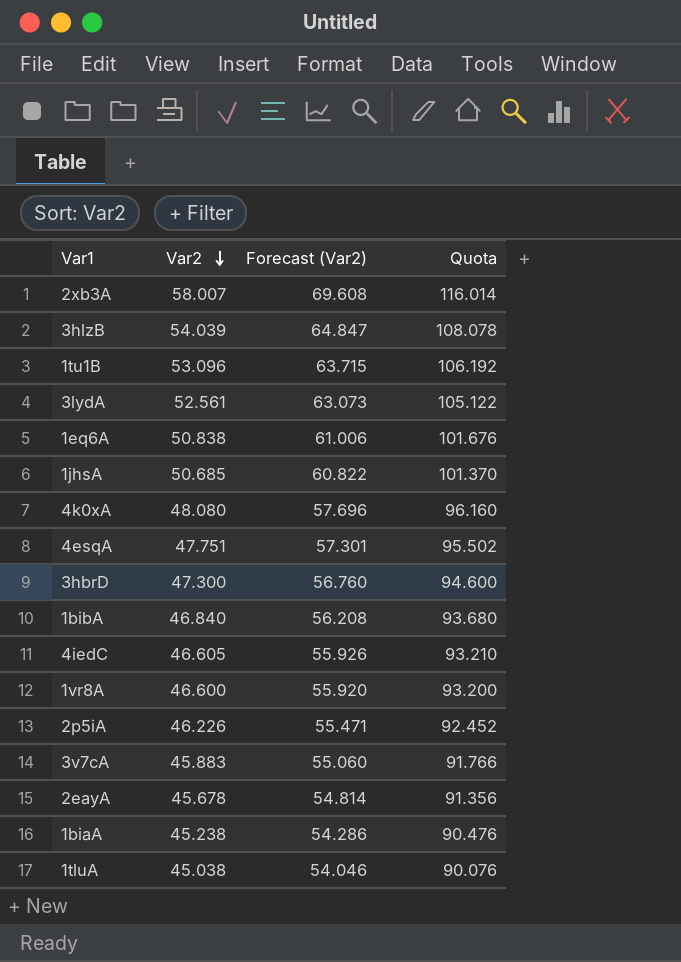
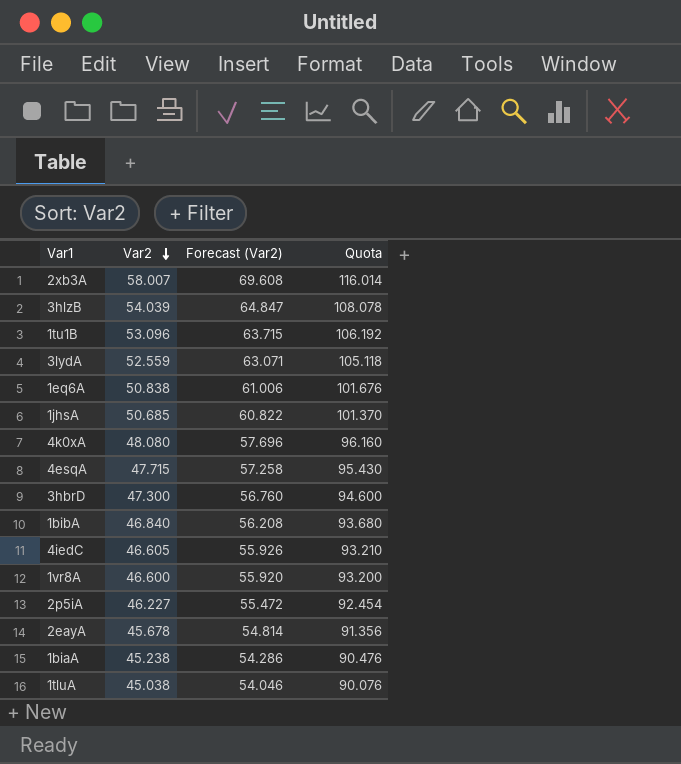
row 3v7cA: 45.883 | 55.060 | 91.766 -> none
3lydA | Var2: 52.561 -> 52.559
3lydA | Forecast (Var2): 63.073 -> 63.071
3lydA | Quota: 105.122 -> 105.118
4esqA | Var2: 47.751 -> 47.715
4esqA | Forecast (Var2): 57.301 -> 57.258
4esqA | Quota: 95.502 -> 95.430
2p5iA | Var2: 46.226 -> 46.227
2p5iA | Forecast (Var2): 55.471 -> 55.472
2p5iA | Quota: 92.452 -> 92.454

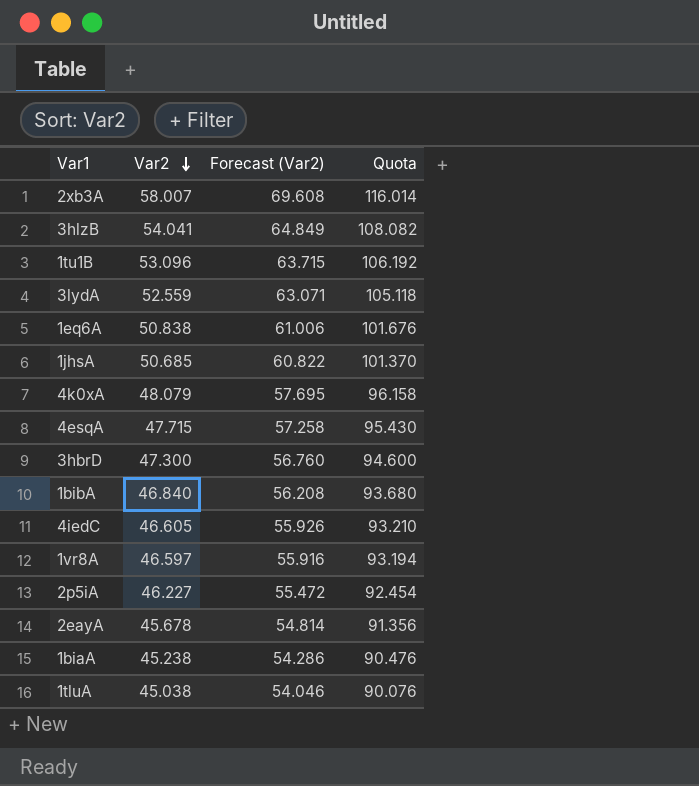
3hlzB | Var2: 54.039 -> 54.041
3hlzB | Forecast (Var2): 64.847 -> 64.849
3hlzB | Quota: 108.078 -> 108.082
4k0xA | Var2: 48.080 -> 48.079
4k0xA | Forecast (Var2): 57.696 -> 57.695
4k0xA | Quota: 96.160 -> 96.158
1vr8A | Var2: 46.600 -> 46.597
1vr8A | Forecast (Var2): 55.920 -> 55.916
1vr8A | Quota: 93.200 -> 93.194

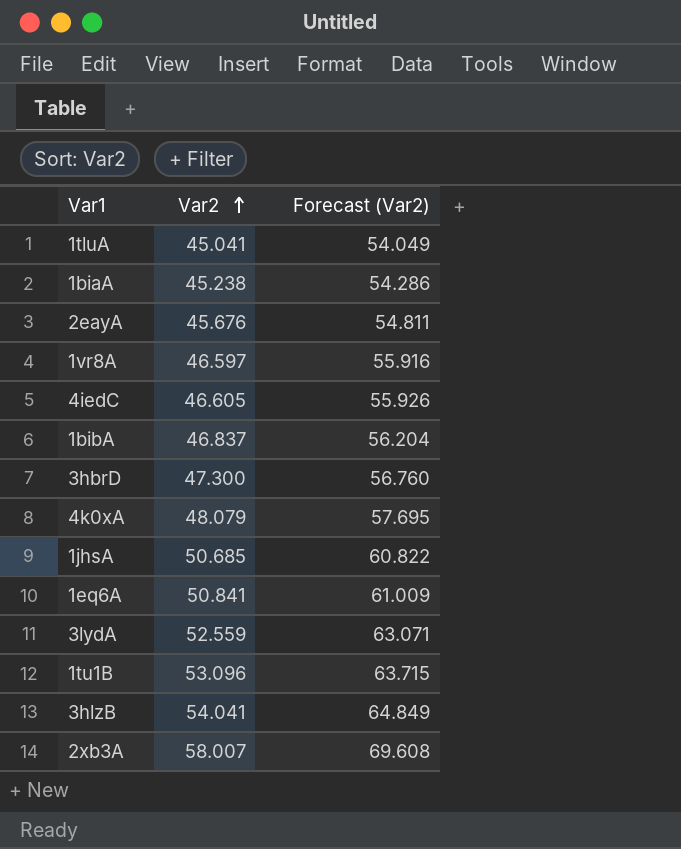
row order: Var2 descending -> Var2 ascending
column Quota | formula: [Var2] * 2 -> none
row 4esqA: 47.715 | 57.258 | 95.430 -> none
row 2p5iA: 46.227 | 55.472 | 92.454 -> none
1tluA | Var2: 45.038 -> 45.041
1tluA | Forecast (Var2): 54.046 -> 54.049
2eayA | Var2: 45.678 -> 45.676
2eayA | Forecast (Var2): 54.814 -> 54.811
1bibA | Var2: 46.840 -> 46.837
1bibA | Forecast (Var2): 56.208 -> 56.204
1eq6A | Var2: 50.838 -> 50.841
1eq6A | Forecast (Var2): 61.006 -> 61.009

